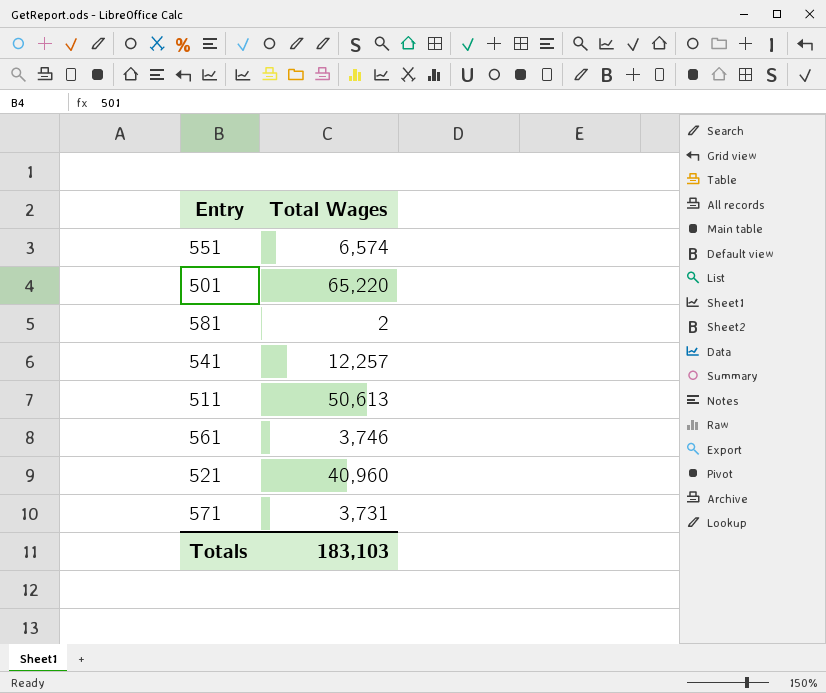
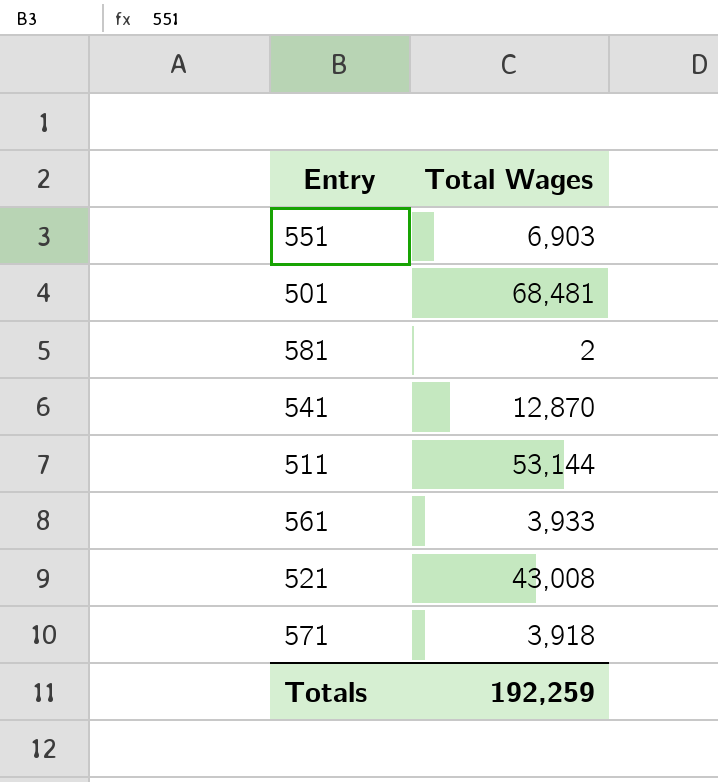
551 | Total Wages: 6,574 -> 6,903
501 | Total Wages: 65,220 -> 68,481
541 | Total Wages: 12,257 -> 12,870
511 | Total Wages: 50,613 -> 53,144
561 | Total Wages: 3,746 -> 3,933
521 | Total Wages: 40,960 -> 43,008
571 | Total Wages: 3,731 -> 3,918
Totals | Total Wages: 183,103 -> 192,259

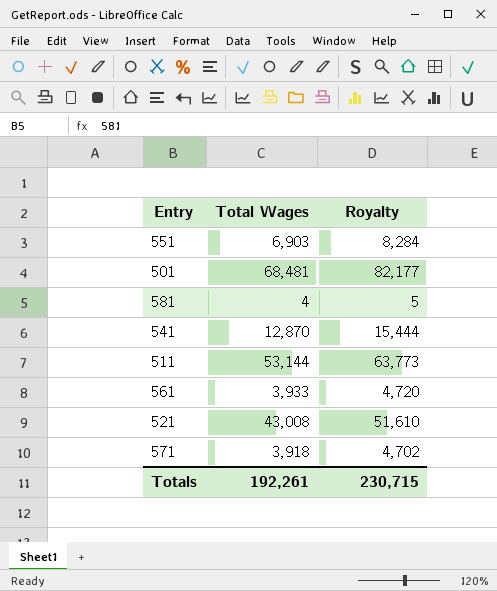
column Royalty | formula: none -> [Total Wages] * 1.2
581 | Total Wages: 2 -> 4
Totals | Total Wages: 192,259 -> 192,261

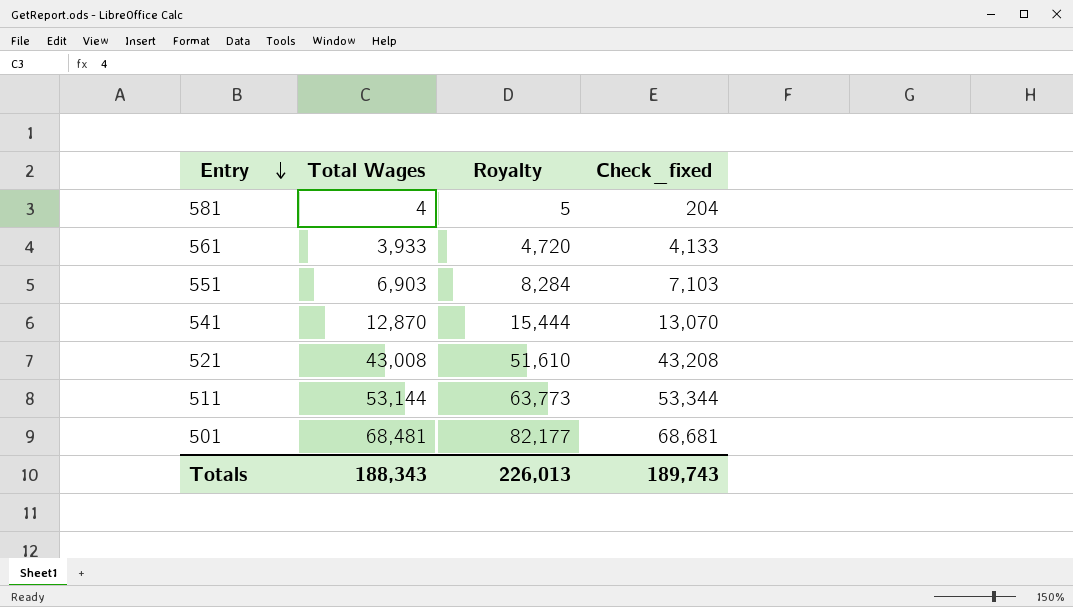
row order: none -> Entry descending
column Check_fixed | formula: none -> [Total Wages] + 200
row 571: 3,918 | 4,702 -> none
Totals | Total Wages: 192,261 -> 188,343
Totals | Royalty: 230,715 -> 226,013

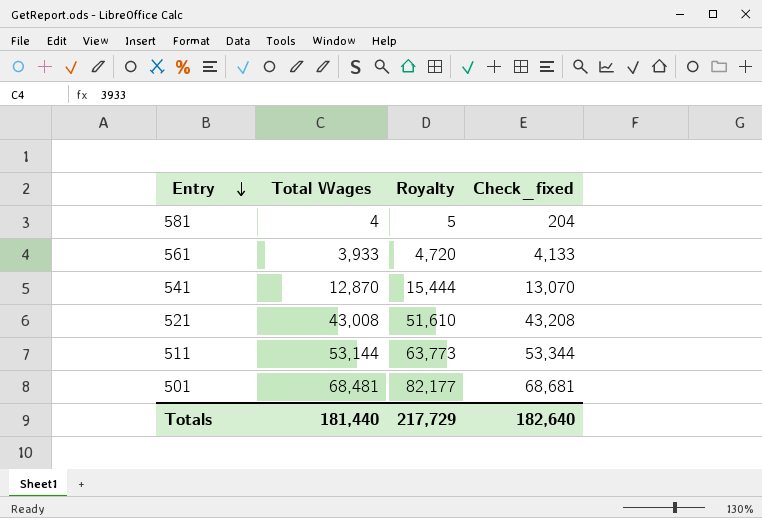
row 551: 6,903 | 8,284 | 7,103 -> none
Totals | Total Wages: 188,343 -> 181,440
Totals | Royalty: 226,013 -> 217,729
Totals | Check_fixed: 189,743 -> 182,640

